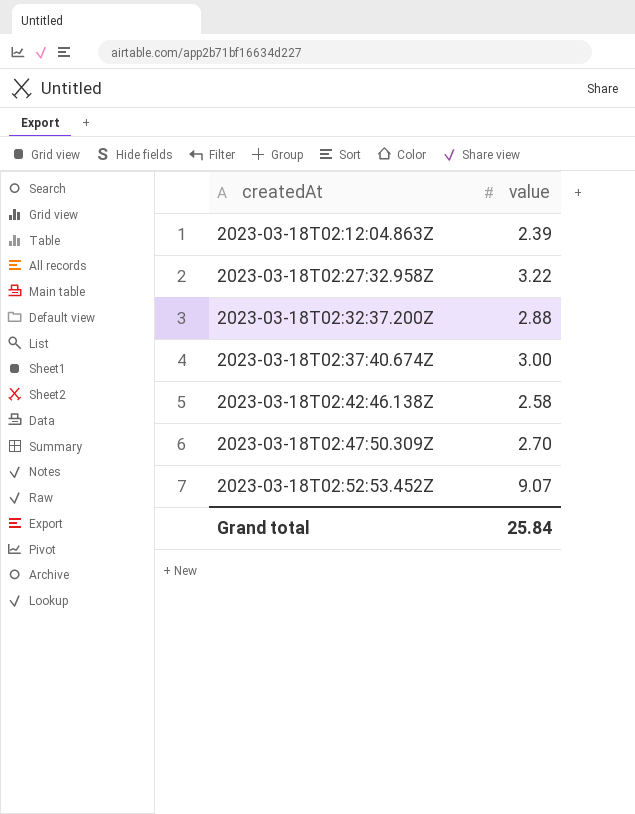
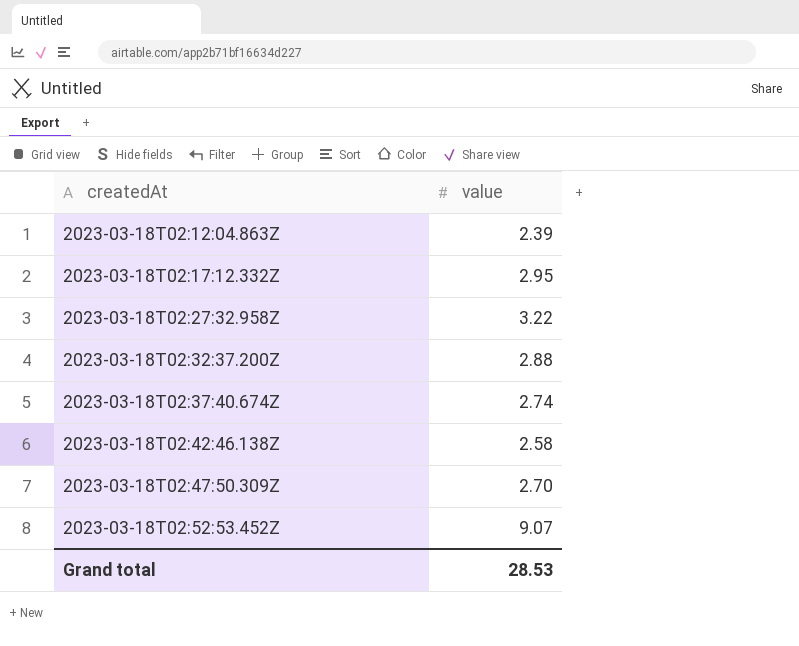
row 2023-03-18T02:17:12.332Z: none -> 2.95
2023-03-18T02:37:40.674Z | value: 3.00 -> 2.74
Grand total | value: 25.84 -> 28.53

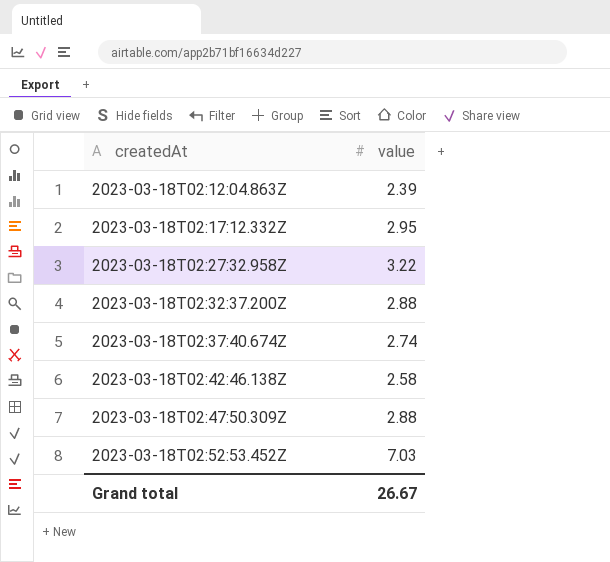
2023-03-18T02:47:50.309Z | value: 2.70 -> 2.88
2023-03-18T02:52:53.452Z | value: 9.07 -> 7.03
Grand total | value: 28.53 -> 26.67

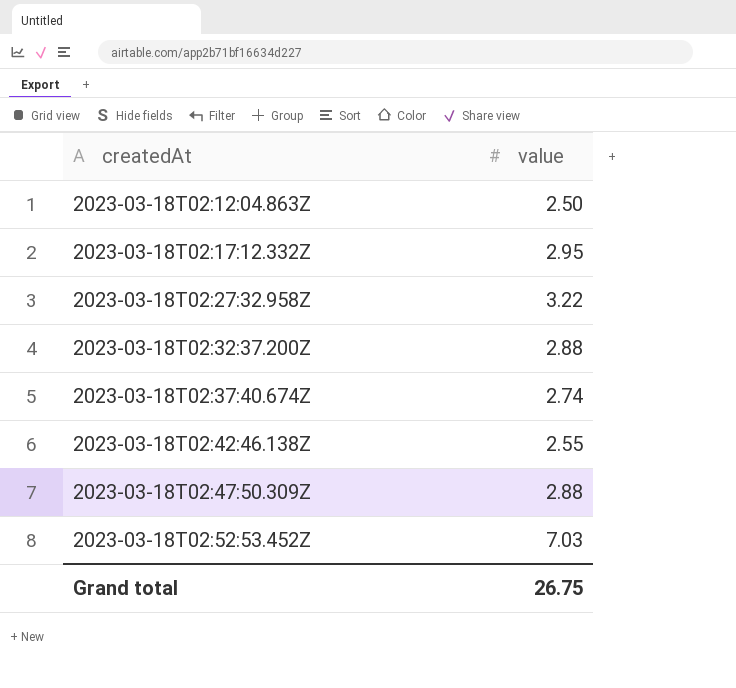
2023-03-18T02:12:04.863Z | value: 2.39 -> 2.50
2023-03-18T02:42:46.138Z | value: 2.58 -> 2.55
Grand total | value: 26.67 -> 26.75

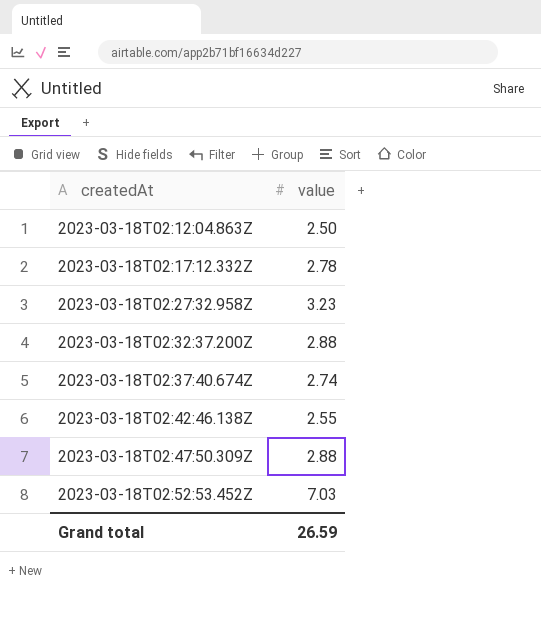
2023-03-18T02:17:12.332Z | value: 2.95 -> 2.78
2023-03-18T02:27:32.958Z | value: 3.22 -> 3.23
Grand total | value: 26.75 -> 26.59

